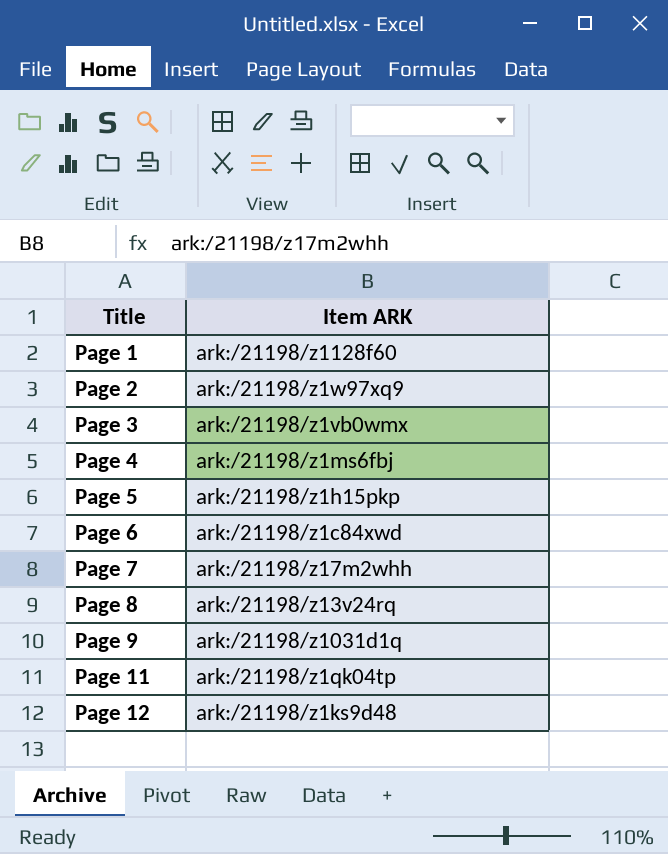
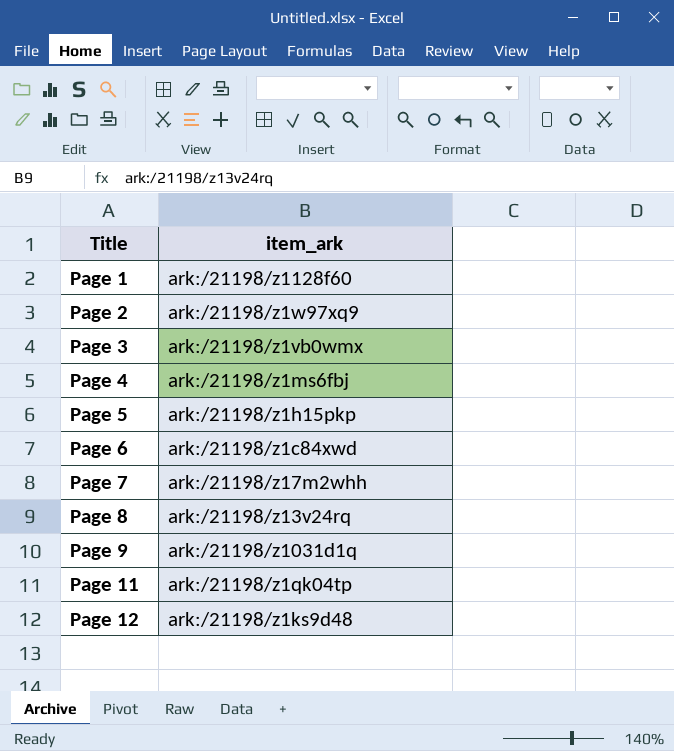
column name: Item ARK -> item_ark

